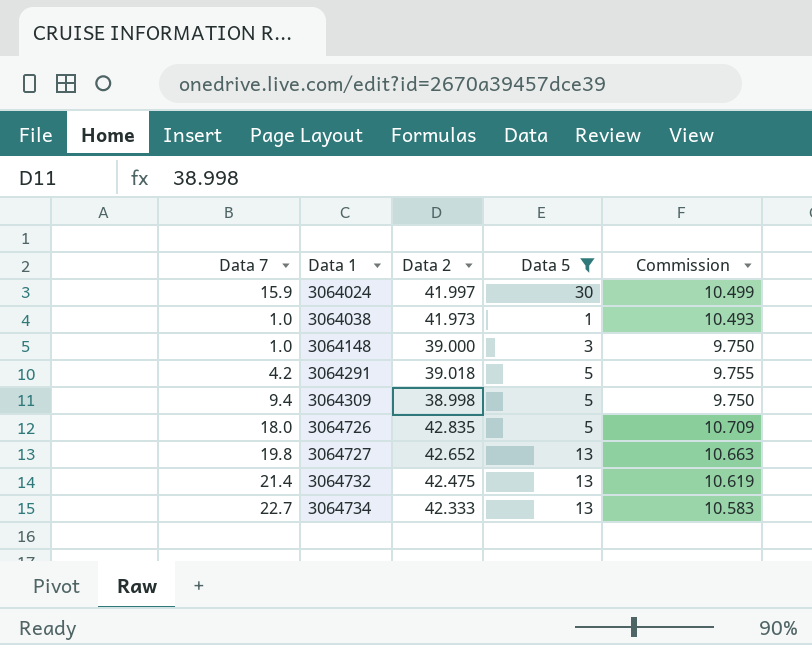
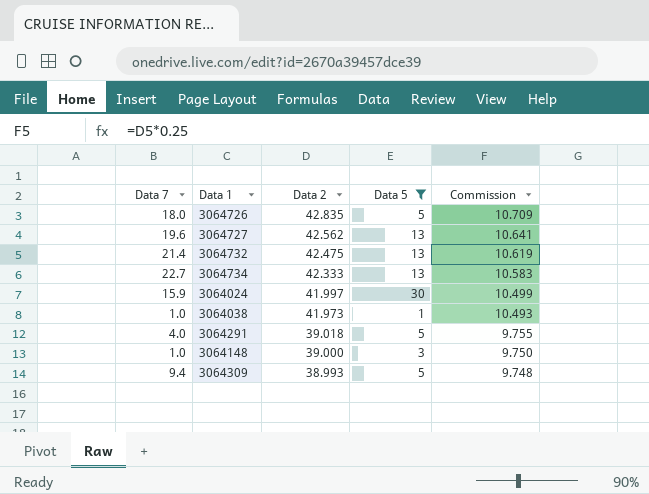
row order: Data 1 ascending -> Data 2 descending
3064727 | Data 7: 19.8 -> 19.6
3064727 | Data 2: 42.652 -> 42.562
3064727 | Commission: 10.663 -> 10.641
3064291 | Data 7: 4.2 -> 4.0
3064309 | Data 2: 38.998 -> 38.993
3064309 | Commission: 9.750 -> 9.748

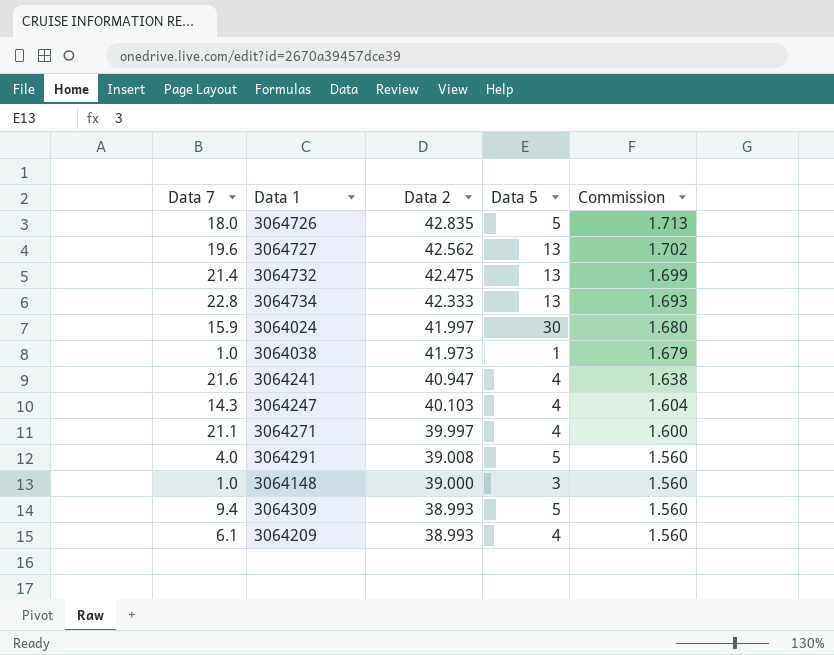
filter: Data 5 != 4 -> none
column Commission | formula: [Data 2] * 0.25 -> [Data 2] * 0.04
3064734 | Data 7: 22.7 -> 22.8
3064291 | Data 2: 39.018 -> 39.008

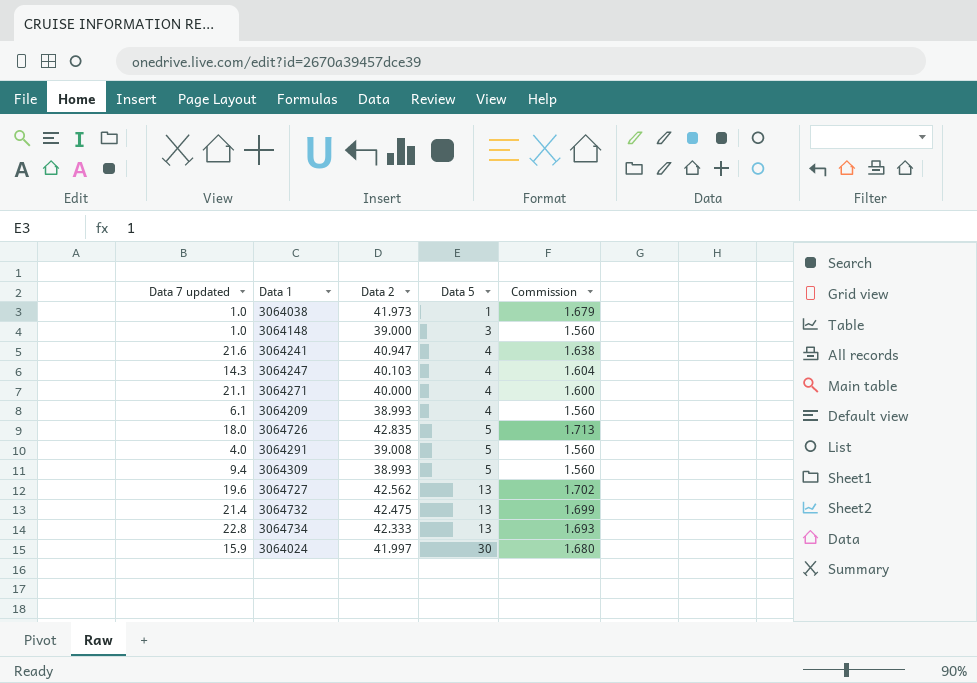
row order: Data 2 descending -> Data 5 ascending
column name: Data 7 -> Data 7 updated
3064271 | Data 2: 39.997 -> 40.000

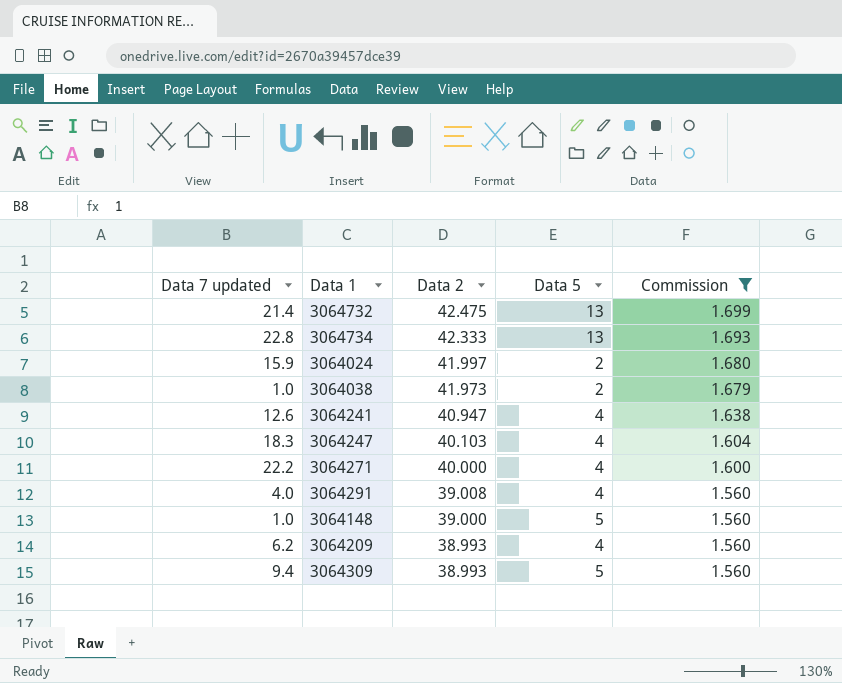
filter: none -> Commission <= 1.699
row order: Data 5 ascending -> Data 2 descending
3064024 | Data 5: 30 -> 2
3064038 | Data 5: 1 -> 2
3064241 | Data 7 updated: 21.6 -> 12.6
3064247 | Data 7 updated: 14.3 -> 18.3
3064271 | Data 7 updated: 21.1 -> 22.2
3064291 | Data 5: 5 -> 4
3064148 | Data 5: 3 -> 5
3064209 | Data 7 updated: 6.1 -> 6.2

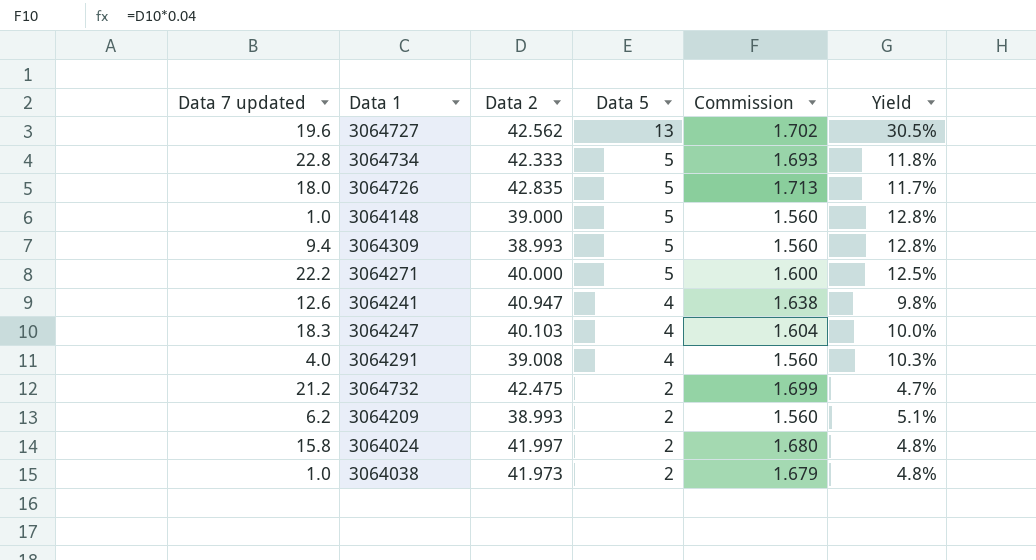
filter: Commission <= 1.699 -> none
row order: Data 2 descending -> Data 5 descending
column Yield | formula: none -> [Data 5] / [Data 2]
3064734 | Data 5: 13 -> 5
3064271 | Data 5: 4 -> 5
3064732 | Data 7 updated: 21.4 -> 21.2
3064732 | Data 5: 13 -> 2
3064209 | Data 5: 4 -> 2
3064024 | Data 7 updated: 15.9 -> 15.8

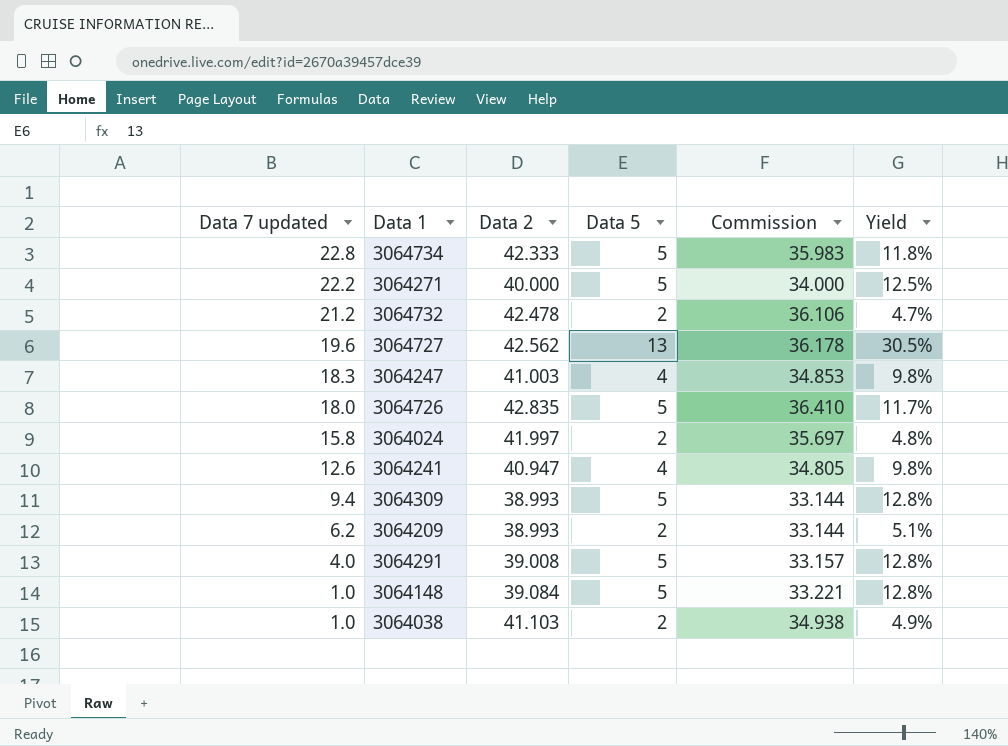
row order: Data 5 descending -> Data 7 updated descending
column Commission | formula: [Data 2] * 0.04 -> [Data 2] * 0.85
3064732 | Data 2: 42.475 -> 42.478
3064247 | Data 2: 40.103 -> 41.003
3064247 | Yield: 10.0% -> 9.8%
3064291 | Data 5: 4 -> 5
3064291 | Yield: 10.3% -> 12.8%
3064148 | Data 2: 39.000 -> 39.084
3064038 | Data 2: 41.973 -> 41.103
3064038 | Yield: 4.8% -> 4.9%

